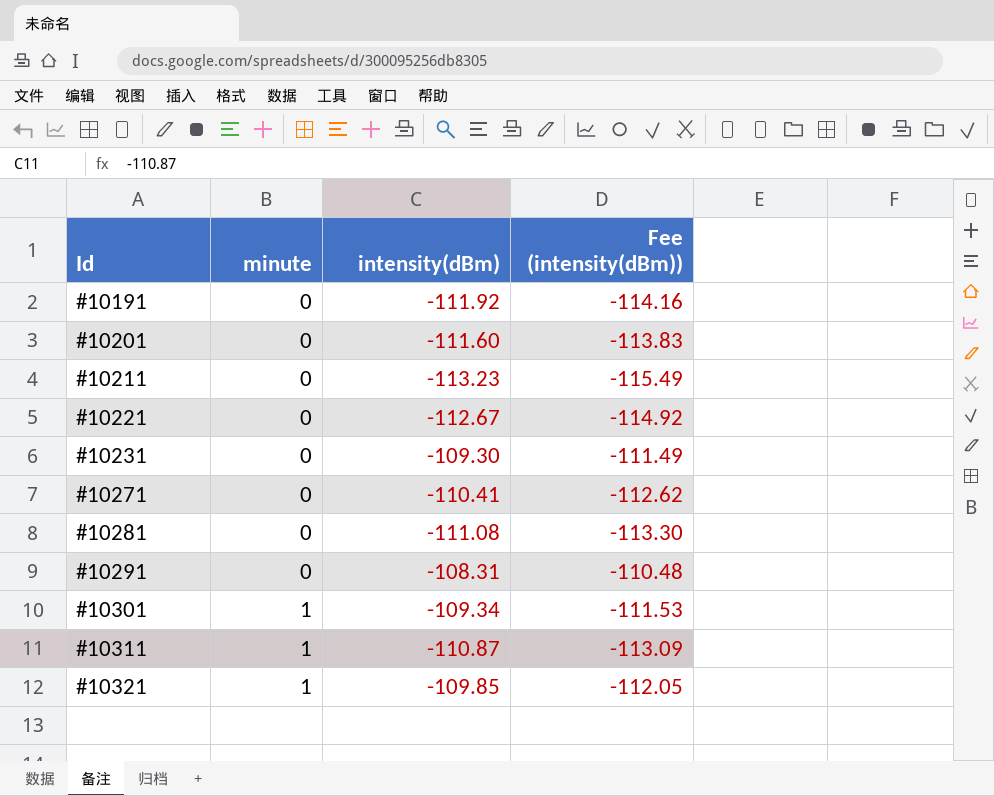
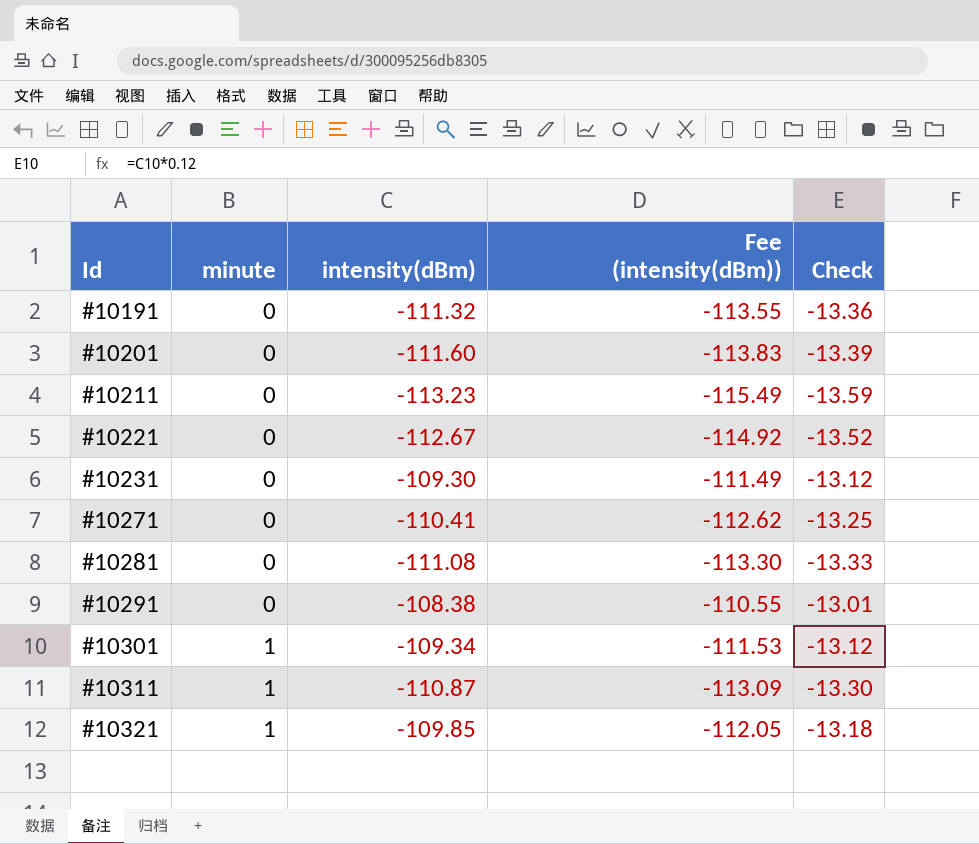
column Check | formula: none -> [intensity(dBm)] * 0.12
#10191 | intensity(dBm): -111.92 -> -111.32
#10191 | Fee (intensity(dBm)): -114.16 -> -113.55
#10291 | intensity(dBm): -108.31 -> -108.38
#10291 | Fee (intensity(dBm)): -110.48 -> -110.55

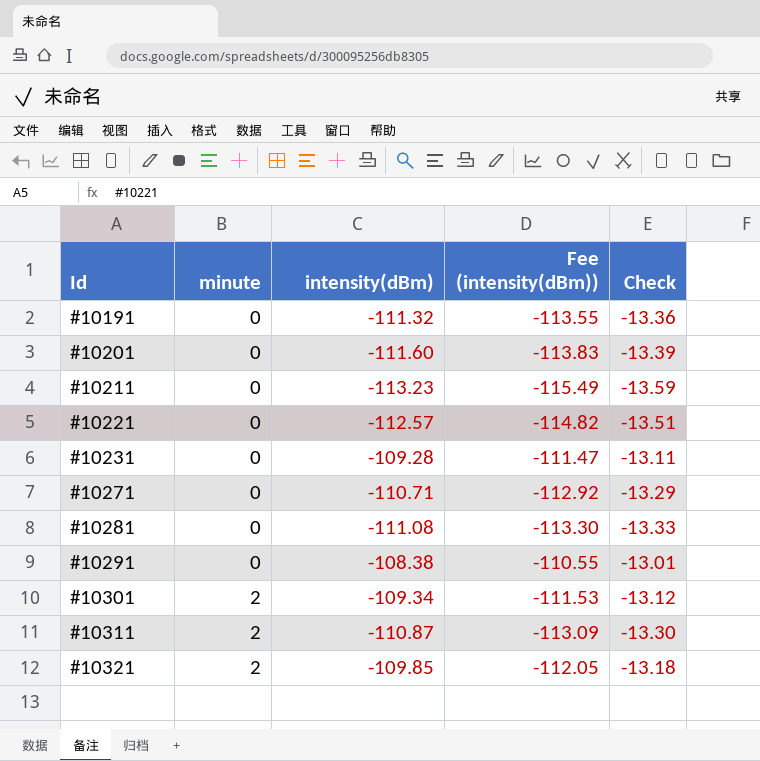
#10221 | intensity(dBm): -112.67 -> -112.57
#10221 | Fee (intensity(dBm)): -114.92 -> -114.82
#10221 | Check: -13.52 -> -13.51
#10231 | intensity(dBm): -109.30 -> -109.28
#10231 | Fee (intensity(dBm)): -111.49 -> -111.47
#10231 | Check: -13.12 -> -13.11
#10271 | intensity(dBm): -110.41 -> -110.71
#10271 | Fee (intensity(dBm)): -112.62 -> -112.92
#10271 | Check: -13.25 -> -13.29
#10301 | minute: 1 -> 2
#10311 | minute: 1 -> 2
#10321 | minute: 1 -> 2

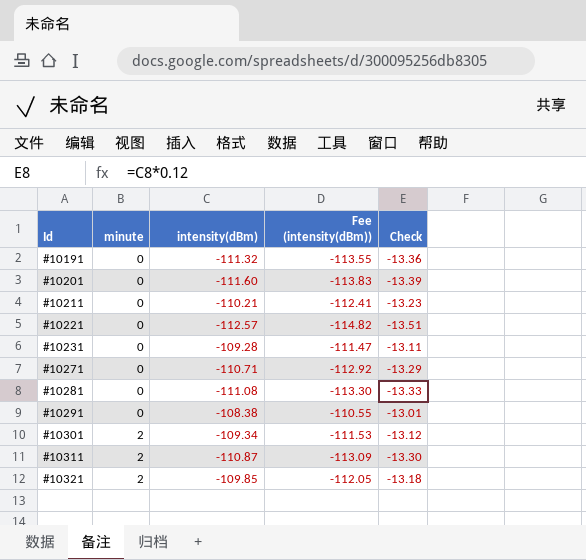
#10211 | intensity(dBm): -113.23 -> -110.21
#10211 | Fee (intensity(dBm)): -115.49 -> -112.41
#10211 | Check: -13.59 -> -13.23

